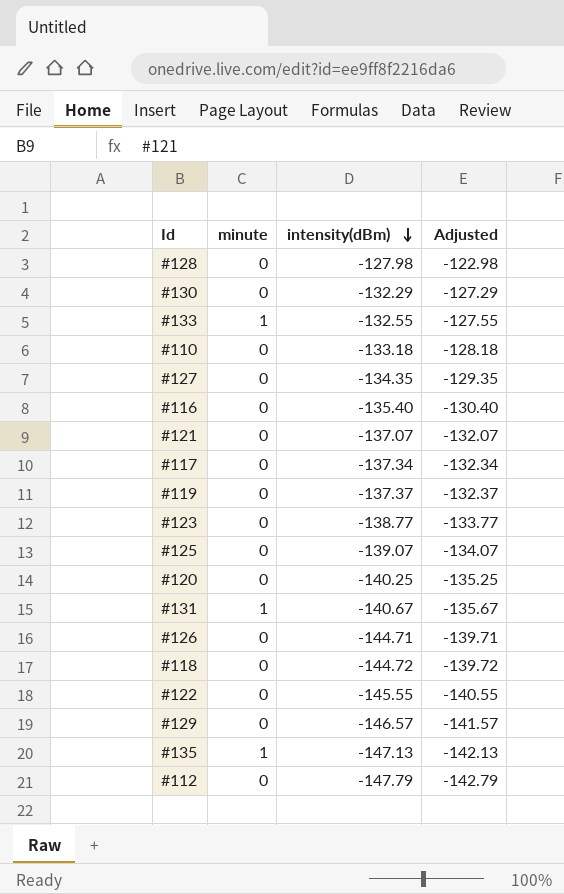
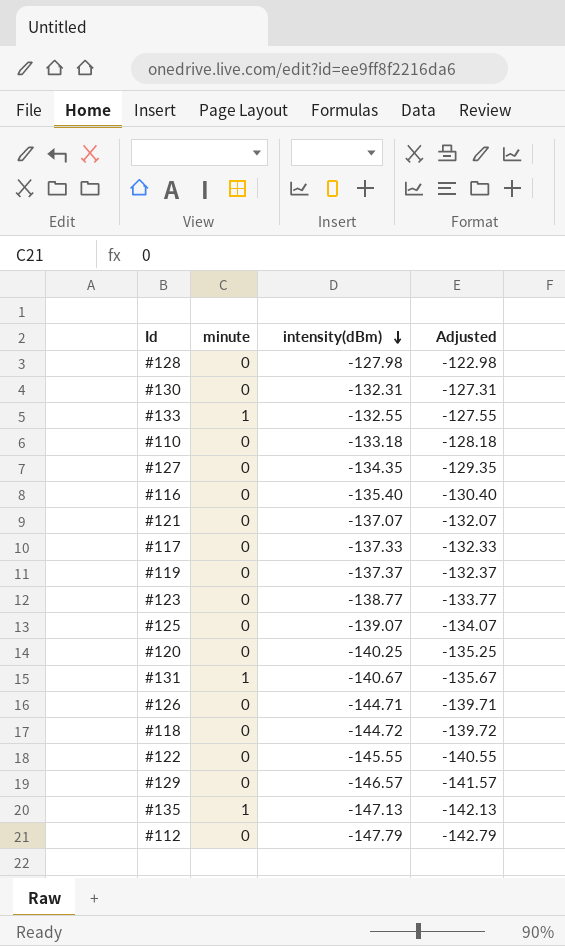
#130 | intensity(dBm): -132.29 -> -132.31
#130 | Adjusted: -127.29 -> -127.31
#117 | intensity(dBm): -137.34 -> -137.33
#117 | Adjusted: -132.34 -> -132.33

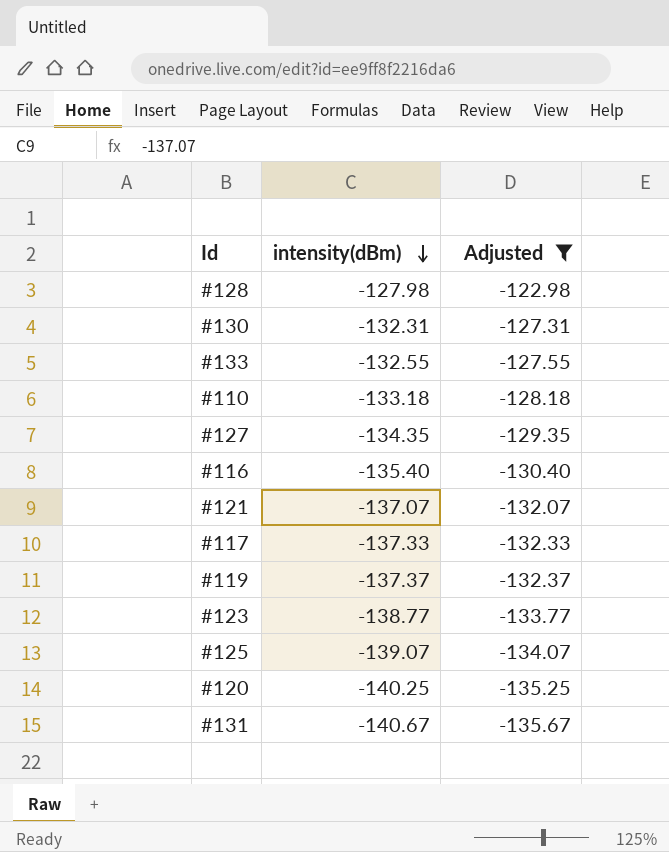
filter: none -> Adjusted >= -135.67
column minute | position: 2 -> none

